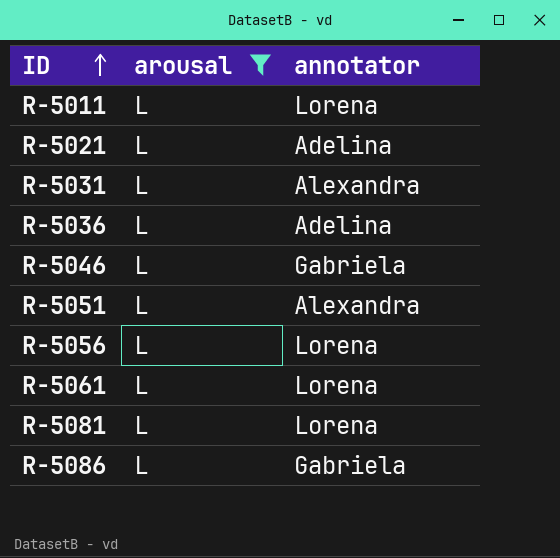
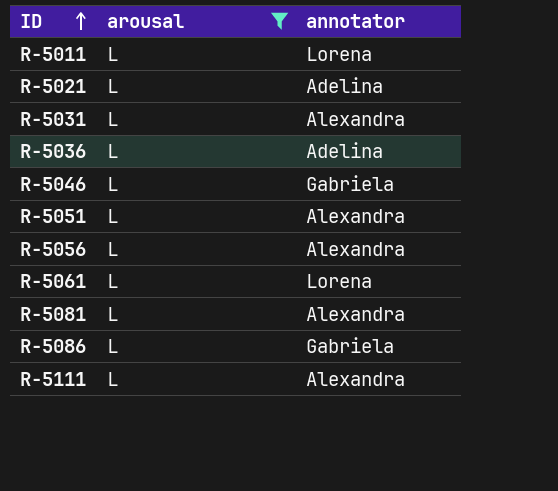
R-5056 | annotator: Lorena -> Alexandra
R-5081 | annotator: Lorena -> Alexandra
row R-5111: none -> L | Alexandra

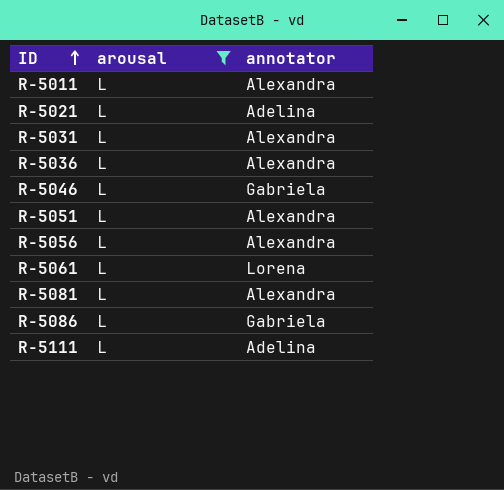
R-5011 | annotator: Lorena -> Alexandra
R-5036 | annotator: Adelina -> Alexandra
R-5111 | annotator: Alexandra -> Adelina

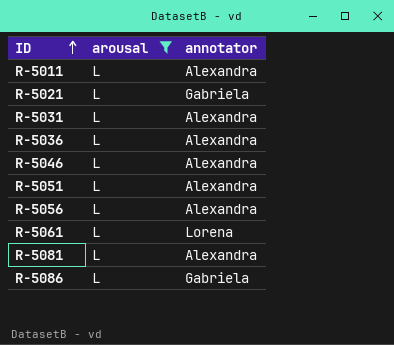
row R-5111: L | Adelina -> none
R-5021 | annotator: Adelina -> Gabriela
R-5046 | annotator: Gabriela -> Alexandra

